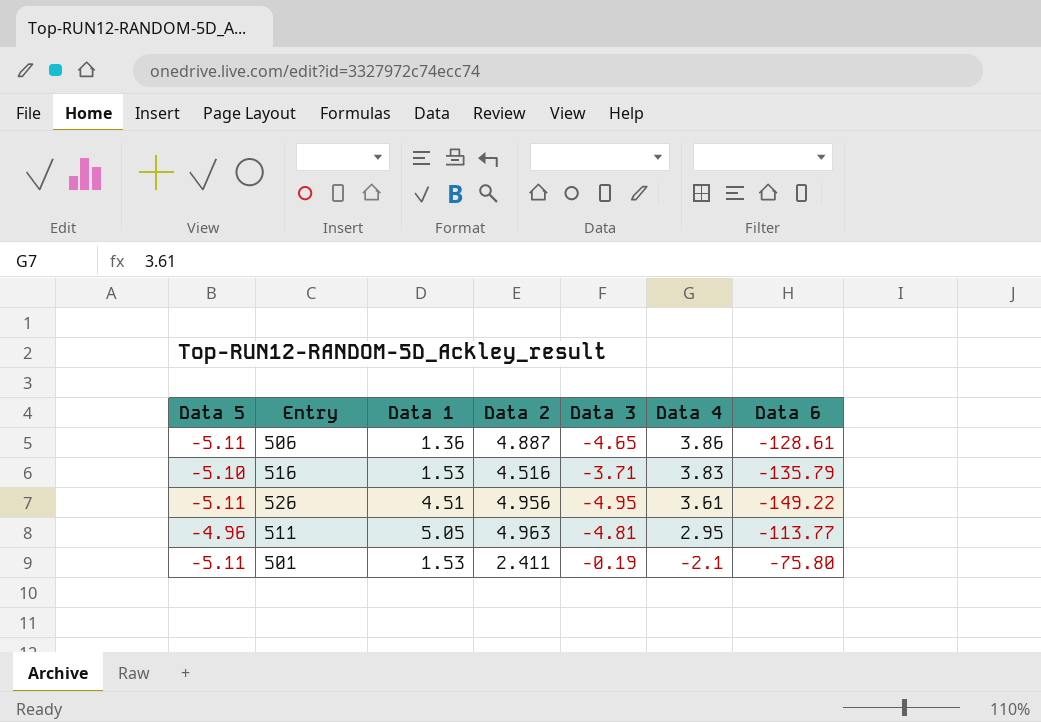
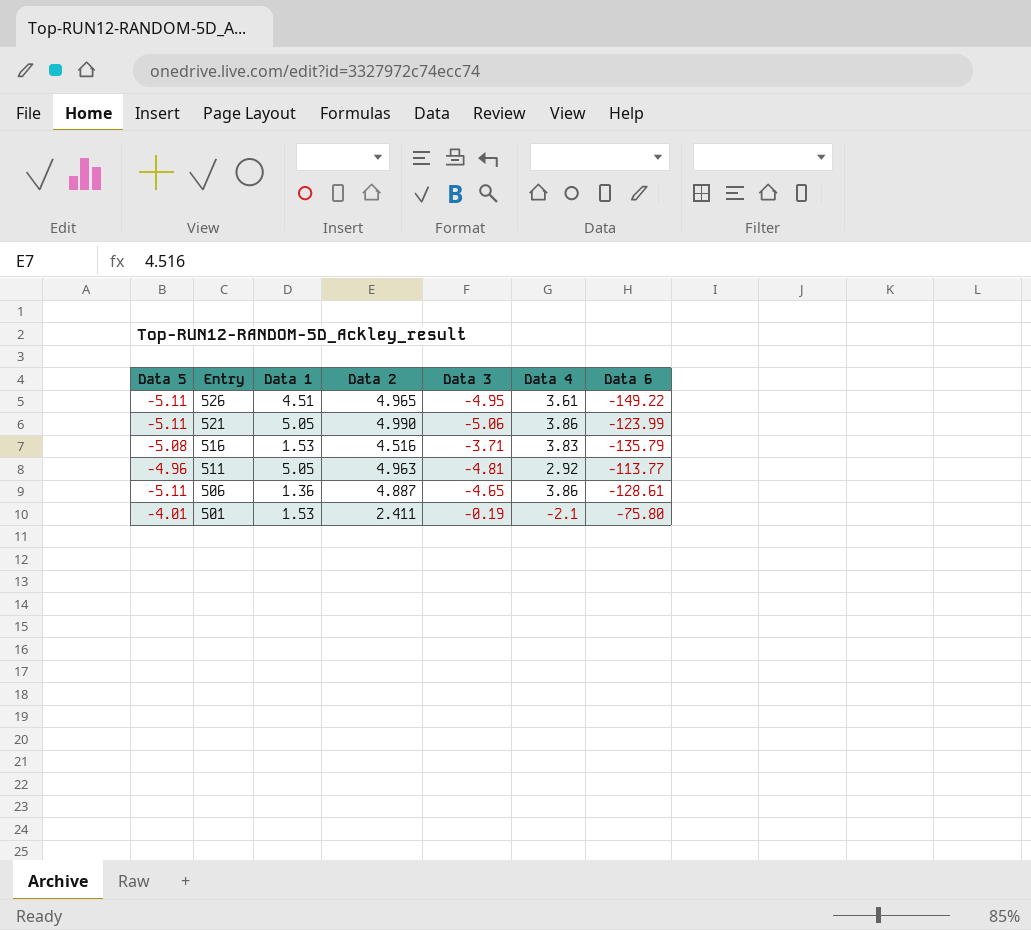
row order: Data 4 descending -> Entry descending
526 | Data 2: 4.956 -> 4.965
row 521: none -> -5.11 | 5.05 | 4.990 | -5.06 | 3.86 | -123.99
516 | Data 5: -5.10 -> -5.08
511 | Data 4: 2.95 -> 2.92
501 | Data 5: -5.11 -> -4.01

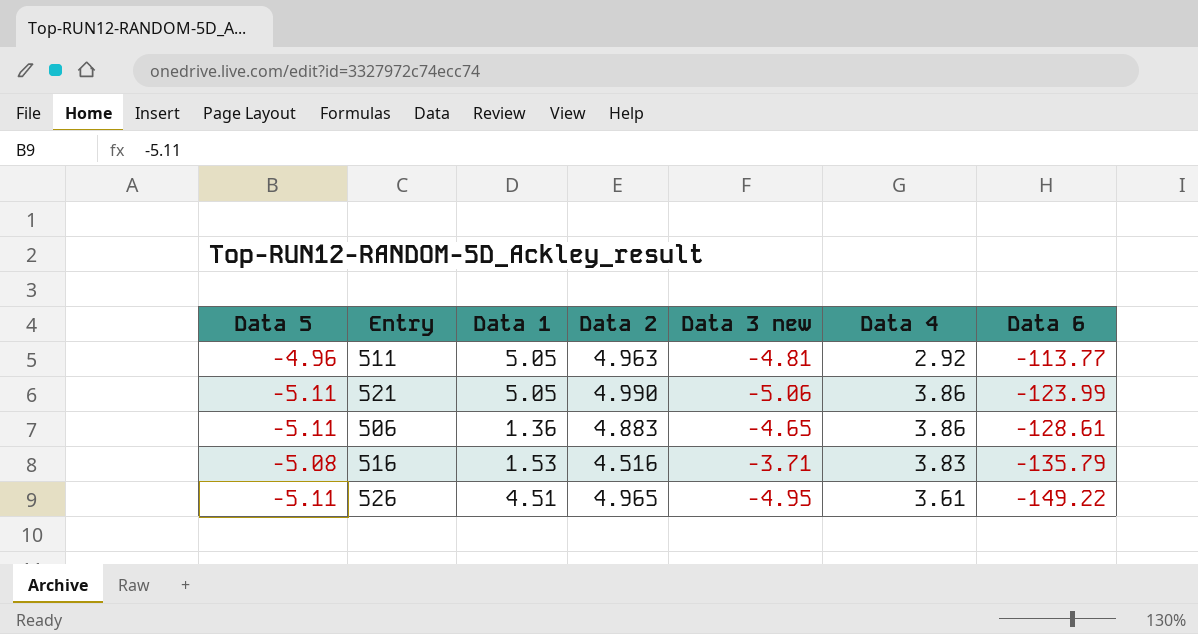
row order: Entry descending -> Data 6 descending
column name: Data 3 -> Data 3 new
row 501: -4.01 | 1.53 | 2.411 | -0.19 | -2.1 | -75.80 -> none
506 | Data 2: 4.887 -> 4.883

